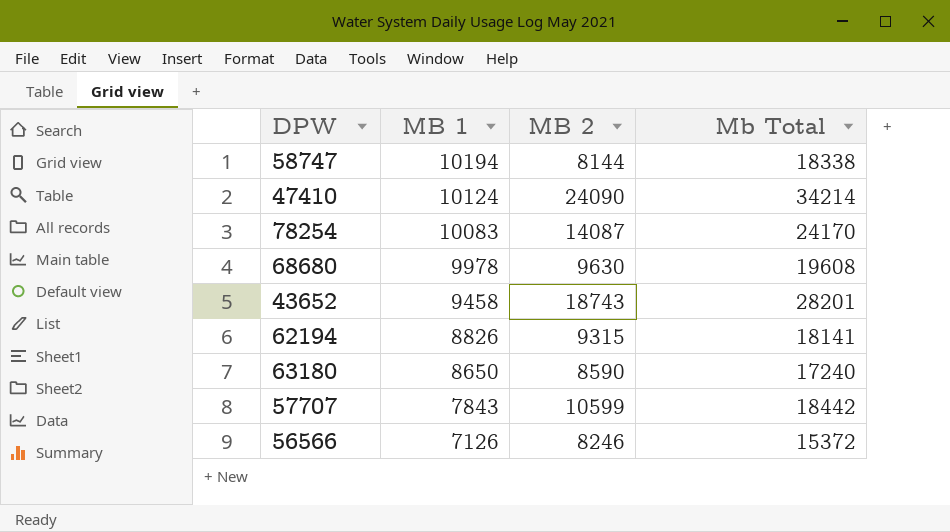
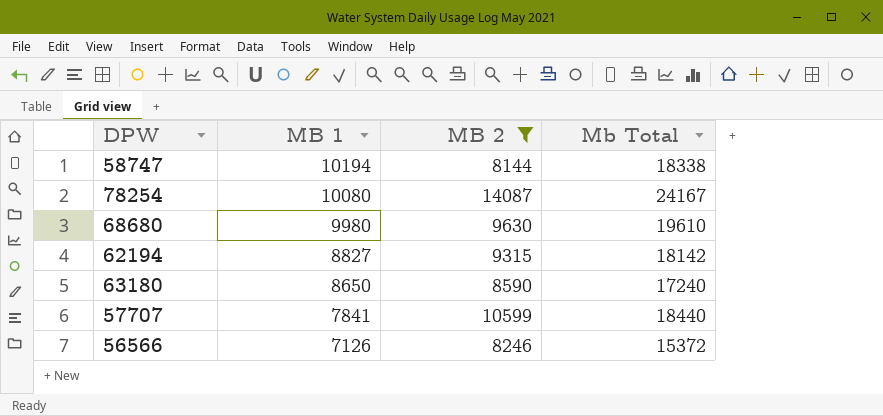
filter: none -> MB 2 <= 14087
78254 | MB 1: 10083 -> 10080
78254 | Mb Total: 24170 -> 24167
68680 | MB 1: 9978 -> 9980
68680 | Mb Total: 19608 -> 19610
62194 | MB 1: 8826 -> 8827
62194 | Mb Total: 18141 -> 18142
57707 | MB 1: 7843 -> 7841
57707 | Mb Total: 18442 -> 18440

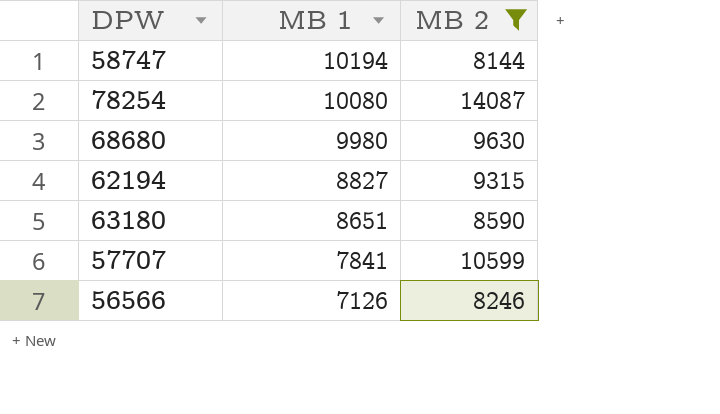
column Mb Total | formula: [MB 1] + [MB 2] -> none
63180 | MB 1: 8650 -> 8651

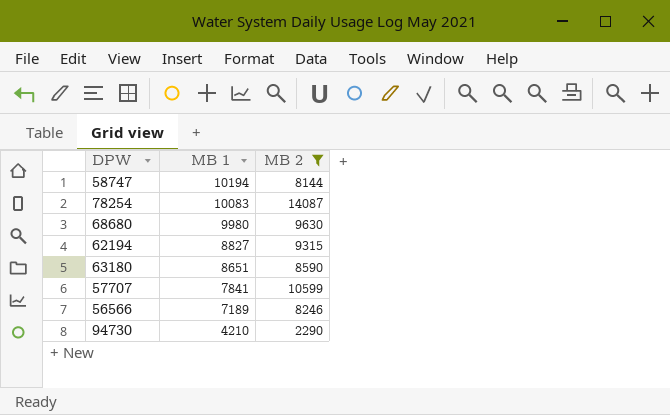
78254 | MB 1: 10080 -> 10083
56566 | MB 1: 7126 -> 7189
row 94730: none -> 4210 | 2290

